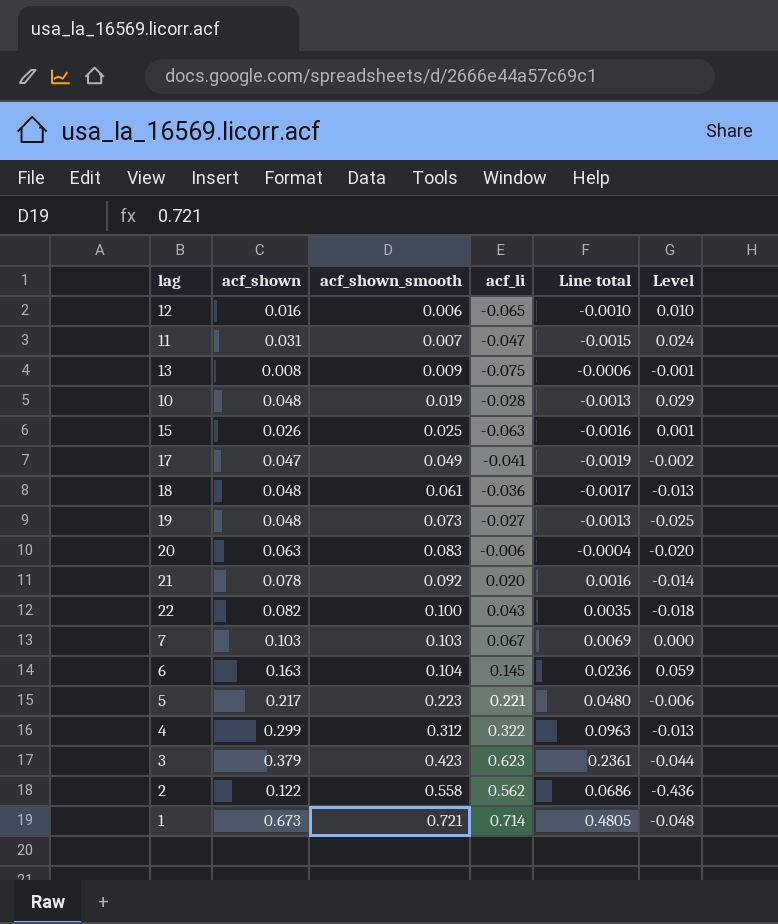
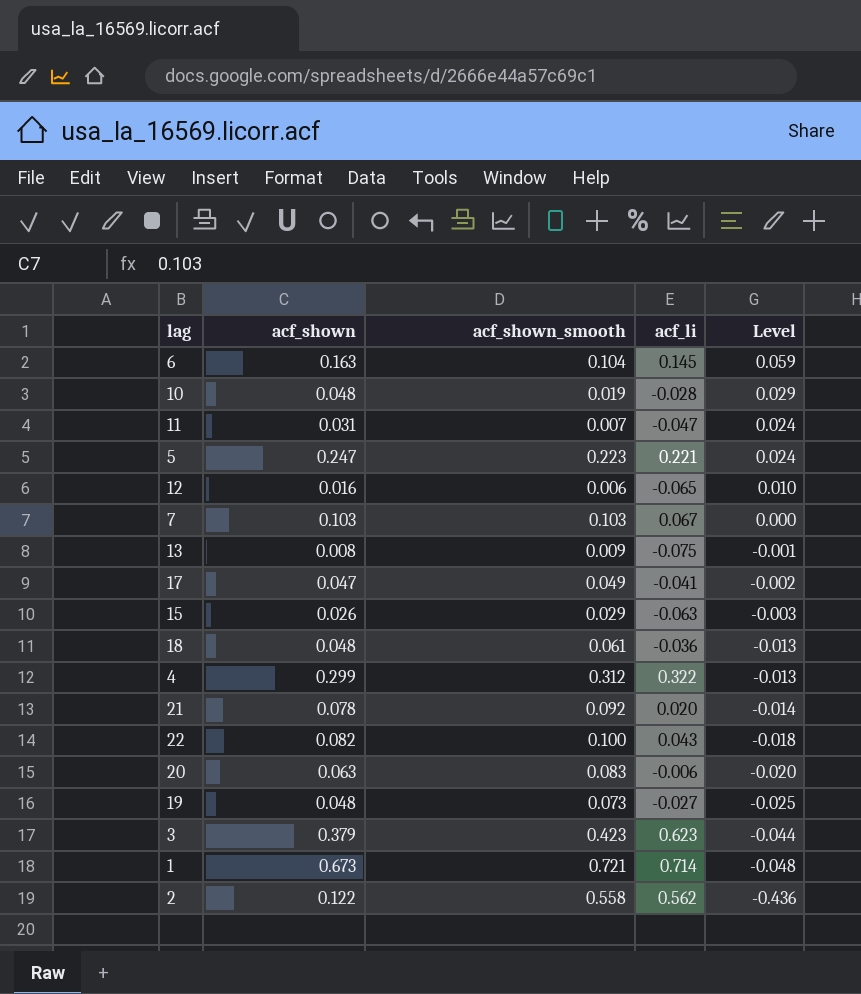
row order: acf_shown_smooth ascending -> Level descending
column Line total | formula: [acf_shown] * [acf_li] -> none
5 | acf_shown: 0.217 -> 0.247
5 | Level: -0.006 -> 0.024
15 | acf_shown_smooth: 0.025 -> 0.029
15 | Level: 0.001 -> -0.003

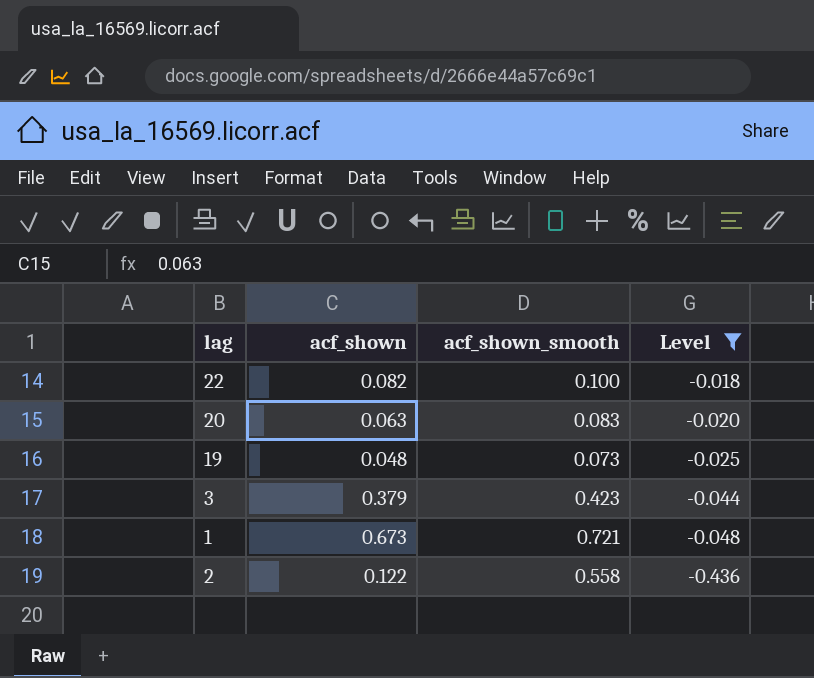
filter: none -> Level <= -0.018
column acf_li | position: 4 -> none

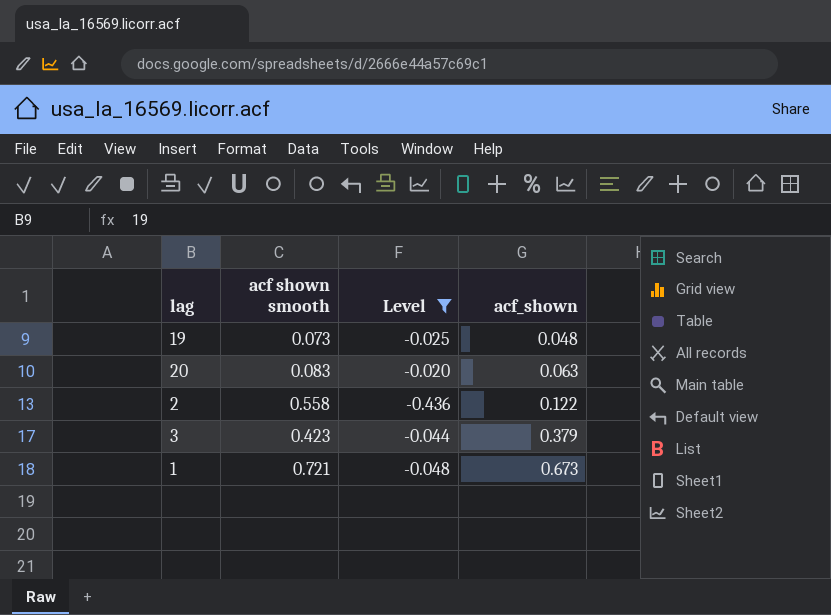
row order: Level descending -> acf_shown ascending
column name: acf_shown_smooth -> acf shown smooth
column acf_shown | position: 2 -> 4
row 22: 0.082 | 0.100 | -0.018 -> none

